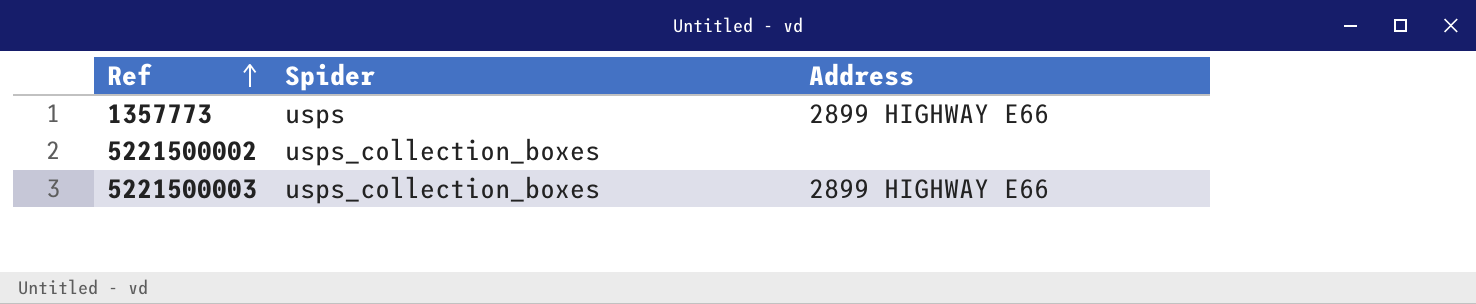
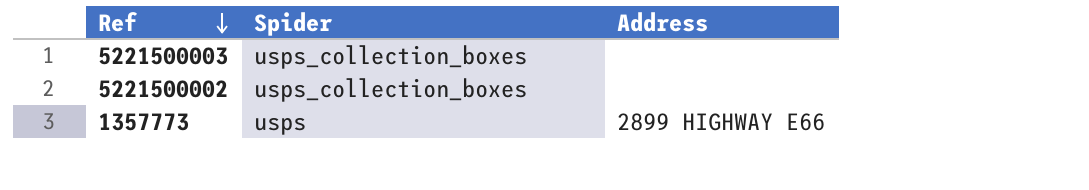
row order: Ref ascending -> Ref descending
5221500003 | Address: 2899 HIGHWAY E66 -> none

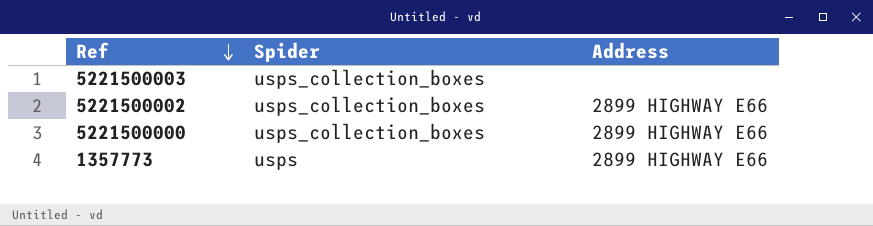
5221500002 | Address: none -> 2899 HIGHWAY E66
row 5221500000: none -> usps_collection_boxes | 2899 HIGHWAY E66

